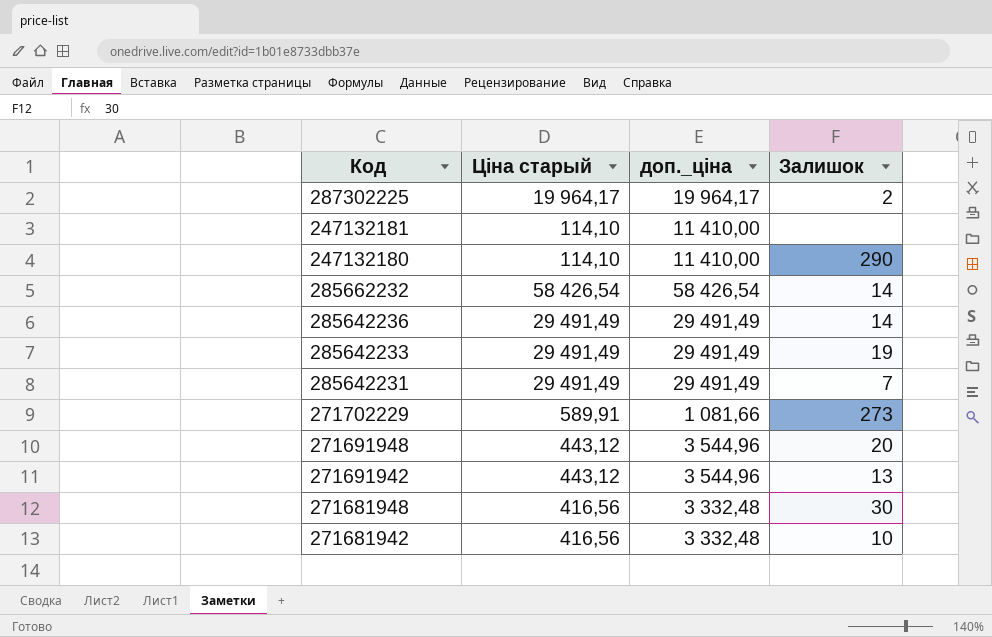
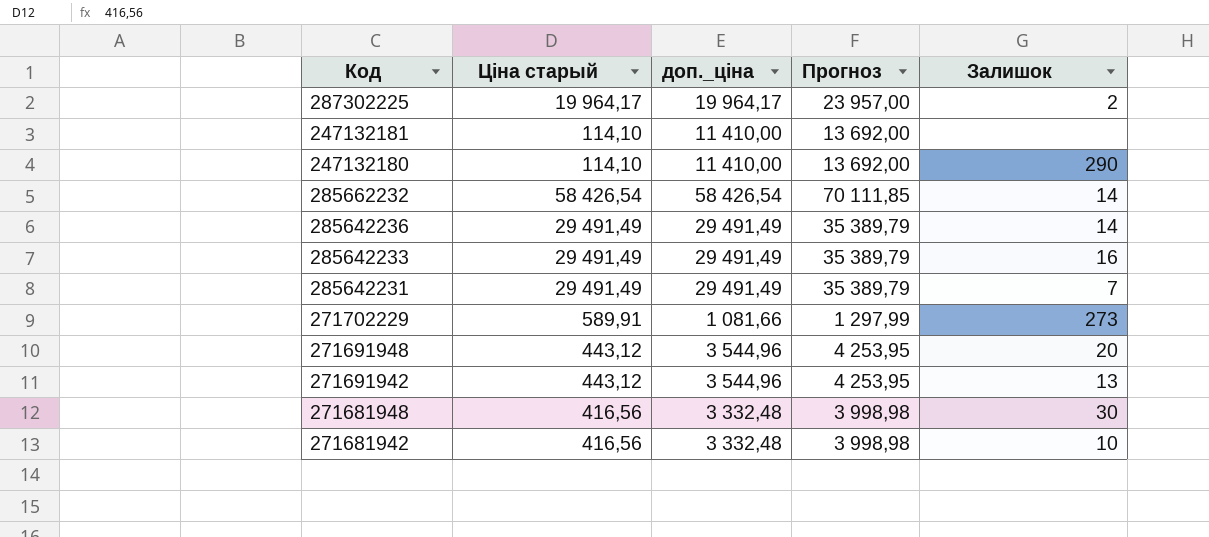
column Прогноз | formula: none -> [доп._ціна] * 1,2
285642233 | Залишок: 19 -> 16

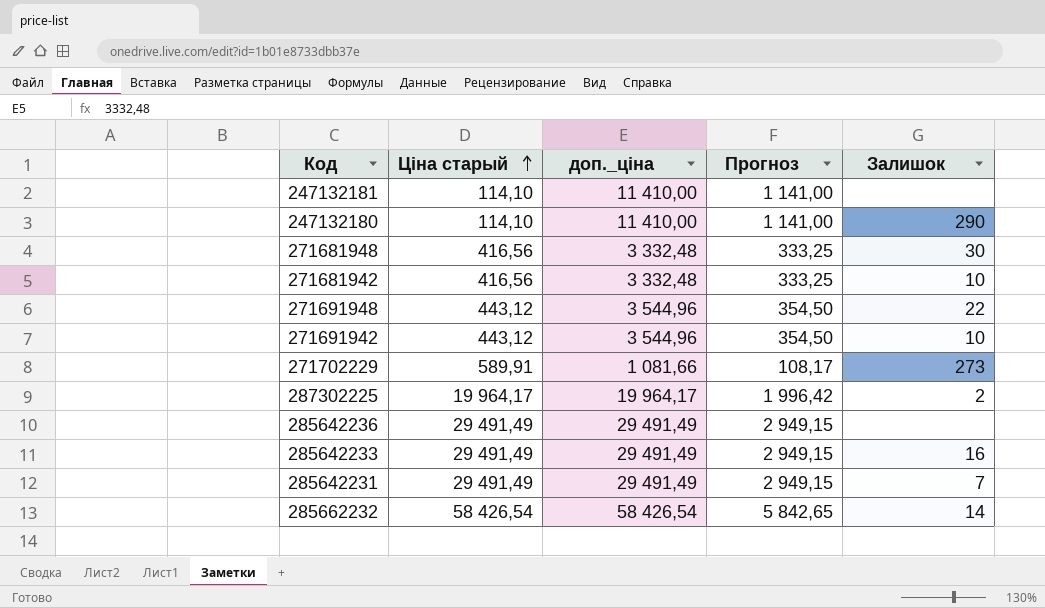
row order: none -> Ціна старый ascending
column Прогноз | formula: [доп._ціна] * 1,2 -> [доп._ціна] * 0,1
271691948 | Залишок: 20 -> 22
271691942 | Залишок: 13 -> 10
285642236 | Залишок: 14 -> none

